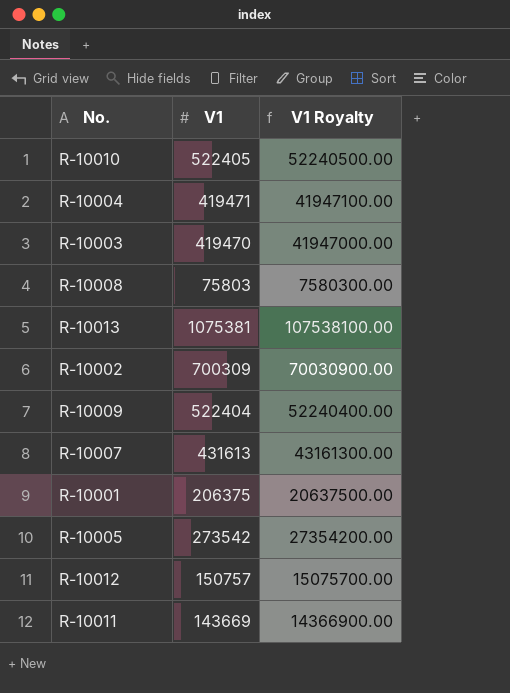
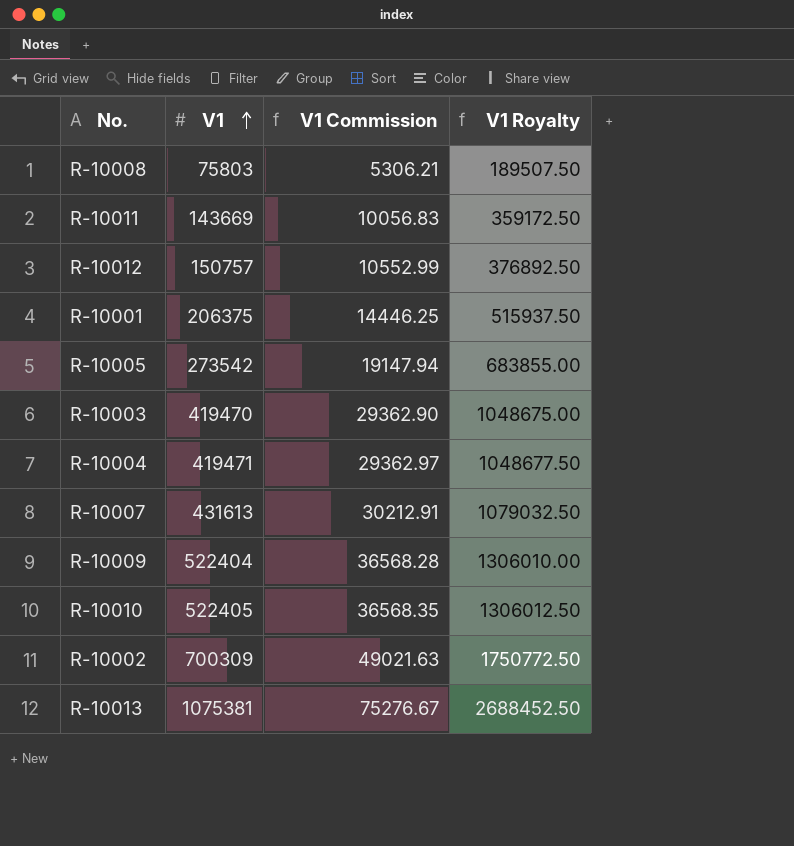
row order: none -> V1 ascending
column V1 Commission | formula: none -> [V1] * 0.07
column V1 Royalty | formula: [V1] * 100 -> [V1] * 2.5

